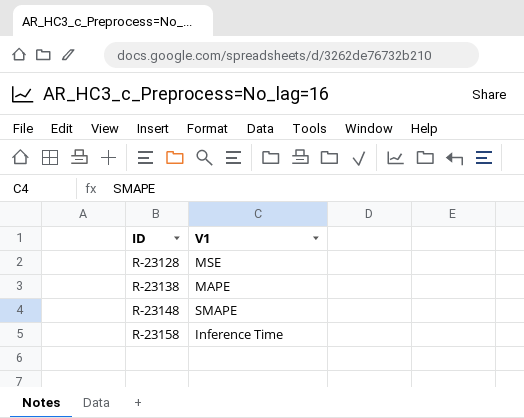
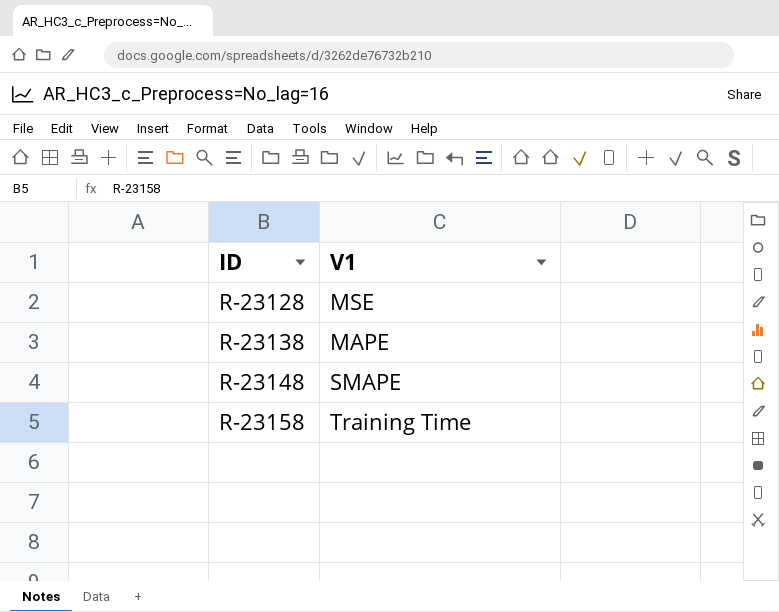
R-23158 | V1: Inference Time -> Training Time

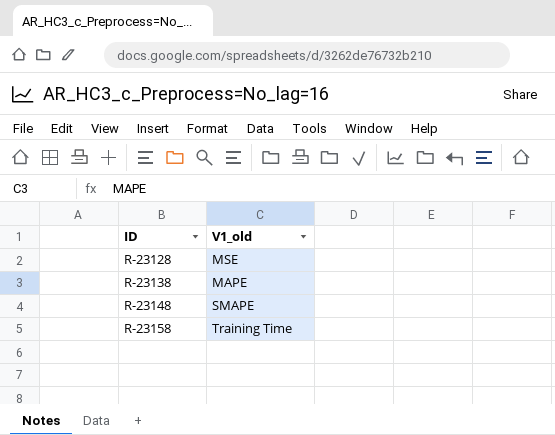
column name: V1 -> V1_old

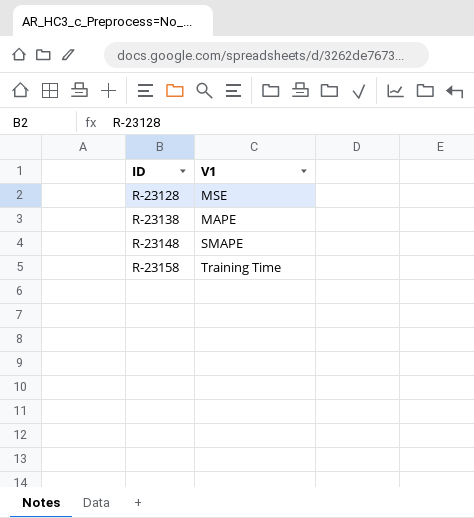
column name: V1_old -> V1

